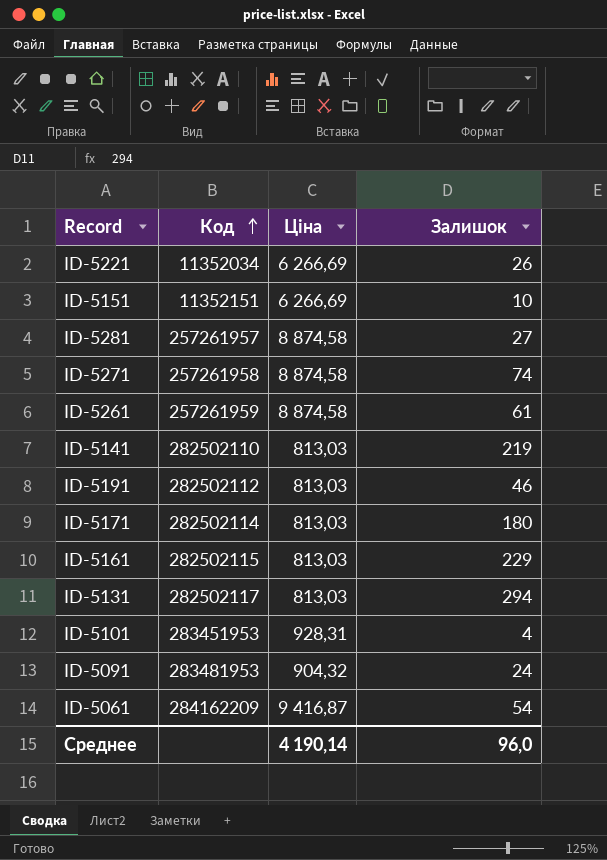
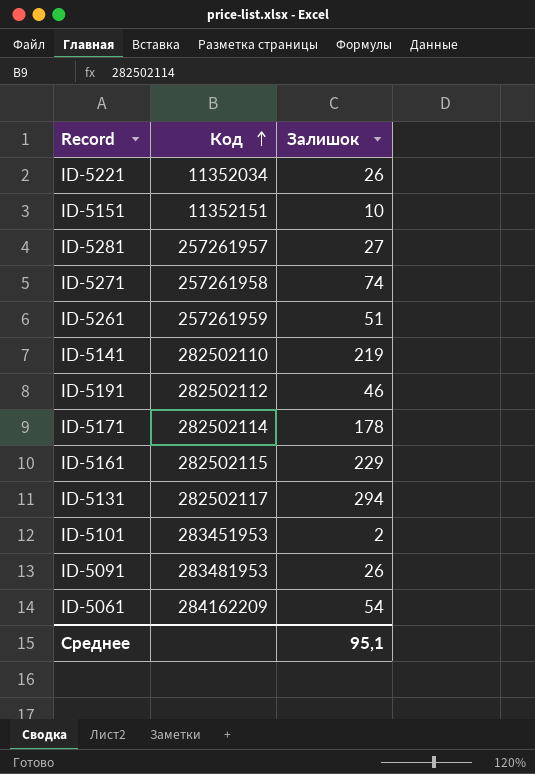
column Ціна | position: 3 -> none
ID-5261 | Залишок: 61 -> 51
ID-5171 | Залишок: 180 -> 178
ID-5101 | Залишок: 4 -> 2
ID-5091 | Залишок: 24 -> 26
Среднее | Залишок: 96,0 -> 95,1

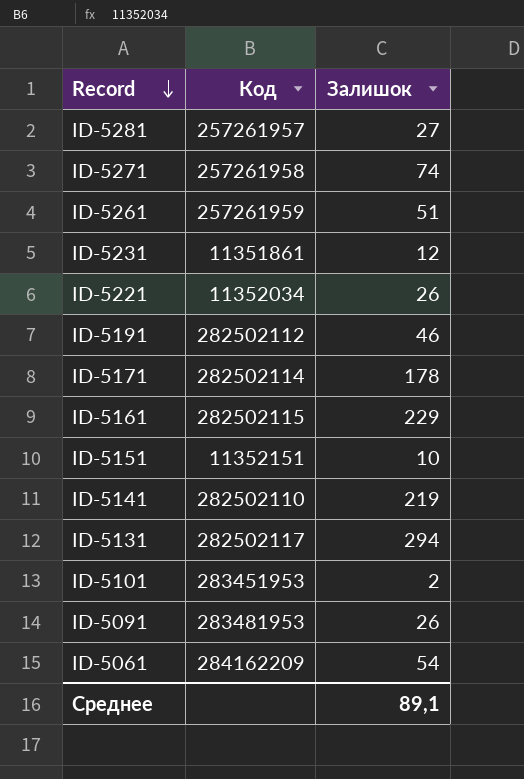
row order: Код ascending -> Record descending
row ID-5231: none -> 11351861 | 12
Среднее | Залишок: 95,1 -> 89,1

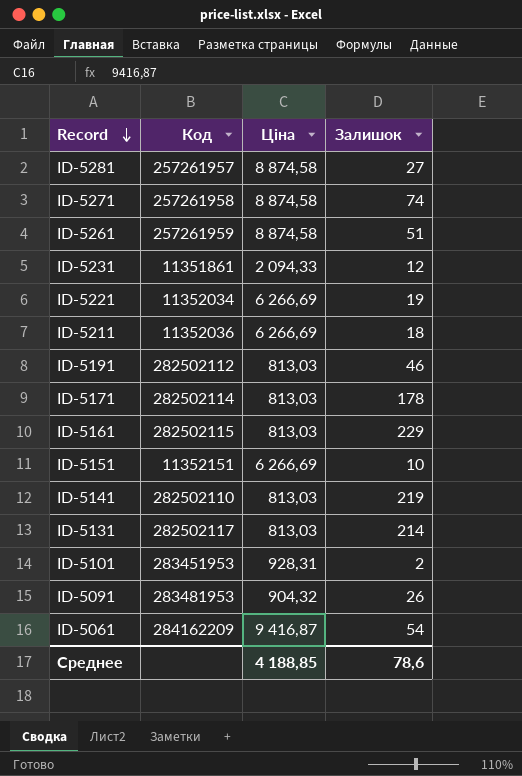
column Ціна | position: none -> 3
ID-5221 | Залишок: 26 -> 19
row ID-5211: none -> 11352036 | 6 266,69 | 18
ID-5131 | Залишок: 294 -> 214
Среднее | Залишок: 89,1 -> 78,6

